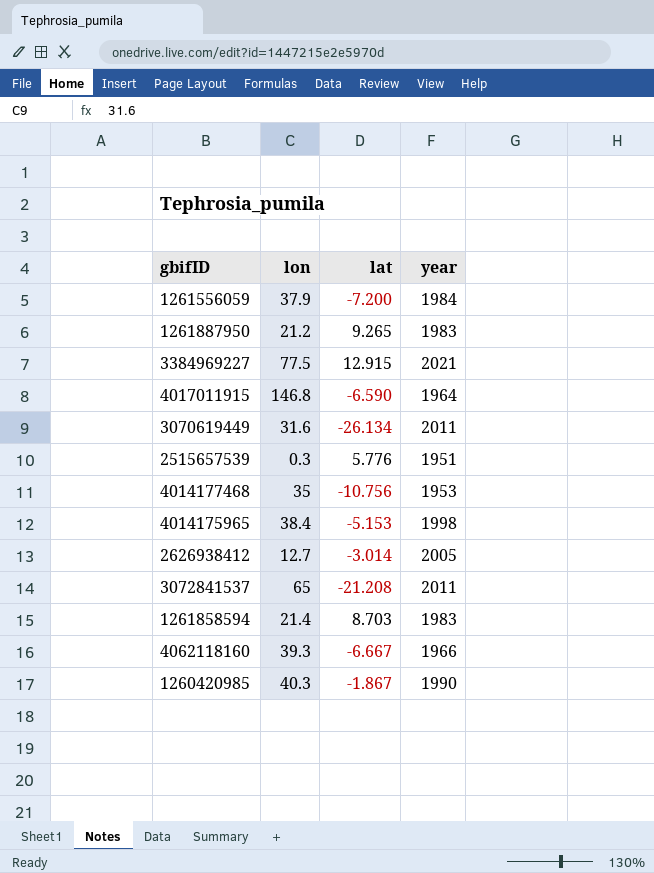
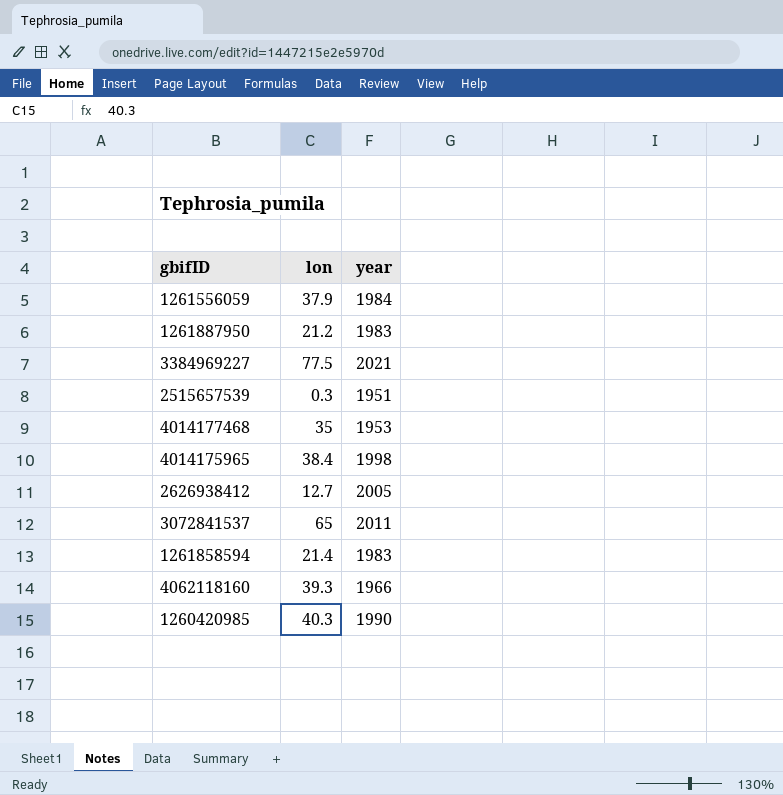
column lat | position: 3 -> none
row 4017011915: 146.8 | -6.590 | 1964 -> none
row 3070619449: 31.6 | -26.134 | 2011 -> none

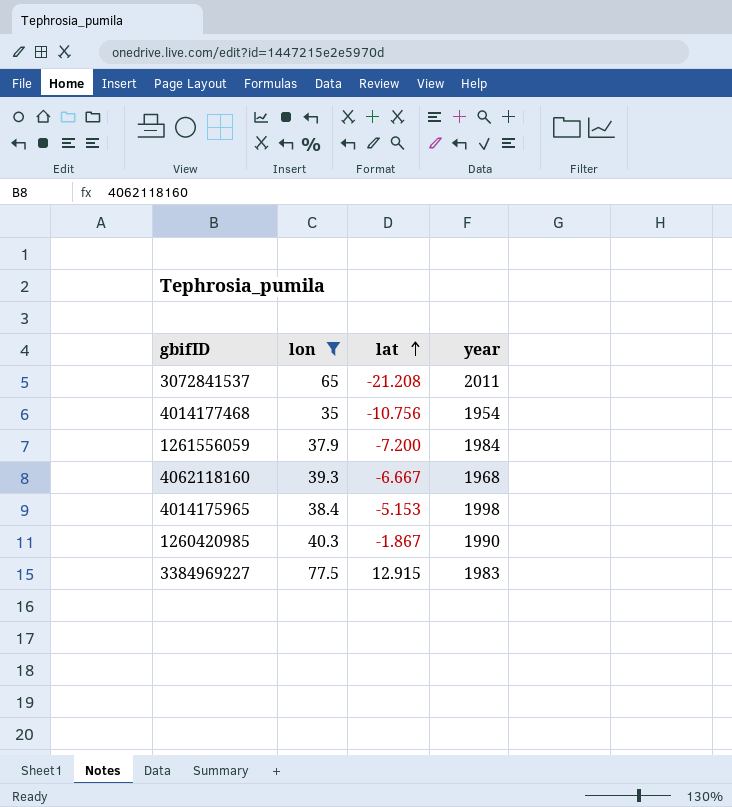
filter: none -> lon >= 35
row order: none -> lat ascending
column lat | position: none -> 3
4014177468 | year: 1953 -> 1954
4062118160 | year: 1966 -> 1968
3384969227 | year: 2021 -> 1983

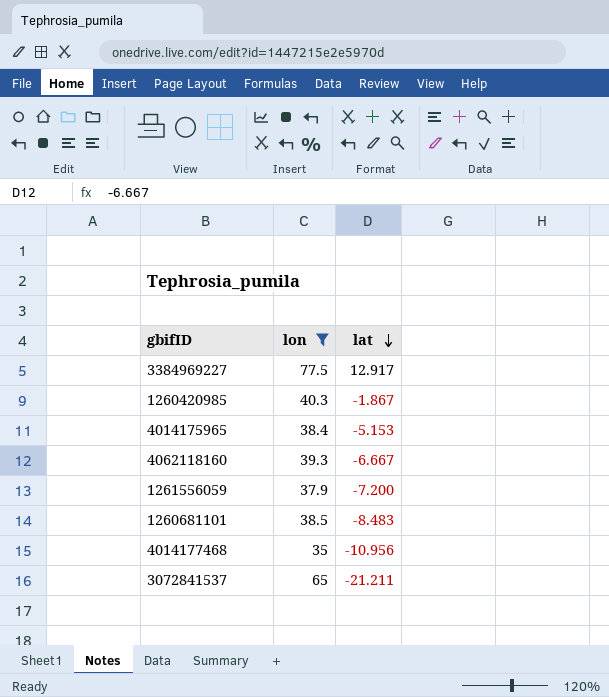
row order: lat ascending -> lat descending
column year | position: 4 -> none
3384969227 | lat: 12.915 -> 12.917
row 1260681101: none -> 38.5 | -8.483
4014177468 | lat: -10.756 -> -10.956
3072841537 | lat: -21.208 -> -21.211

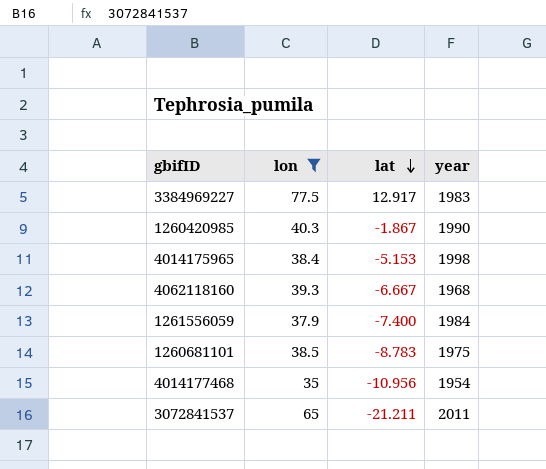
column year | position: none -> 4
1261556059 | lat: -7.200 -> -7.400
1260681101 | lat: -8.483 -> -8.783

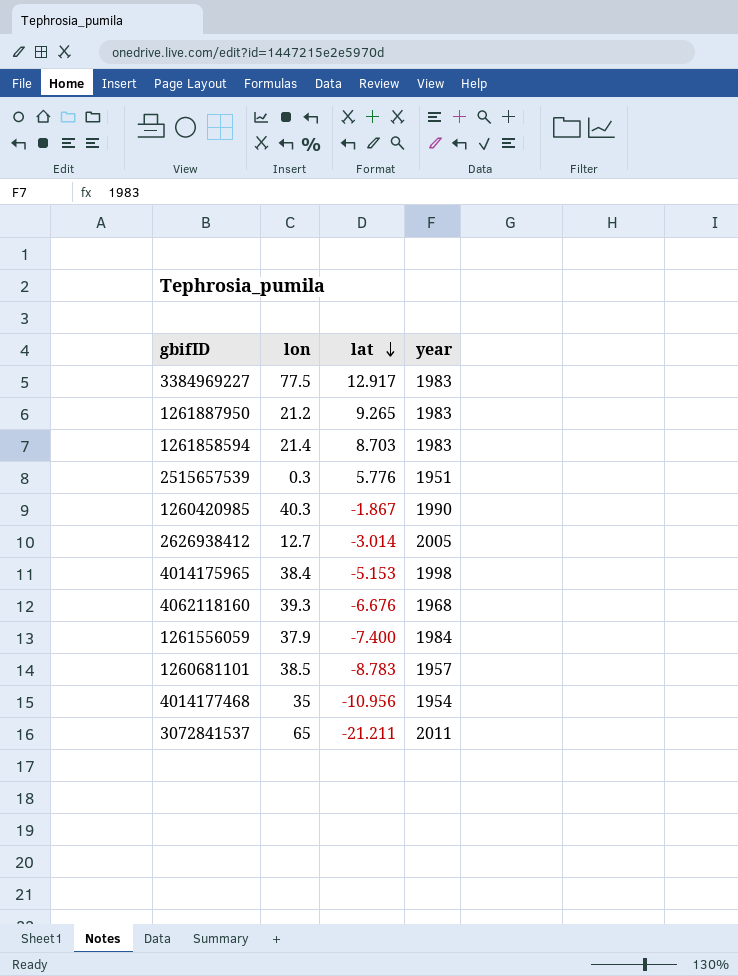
filter: lon >= 35 -> none
4062118160 | lat: -6.667 -> -6.676
1260681101 | year: 1975 -> 1957

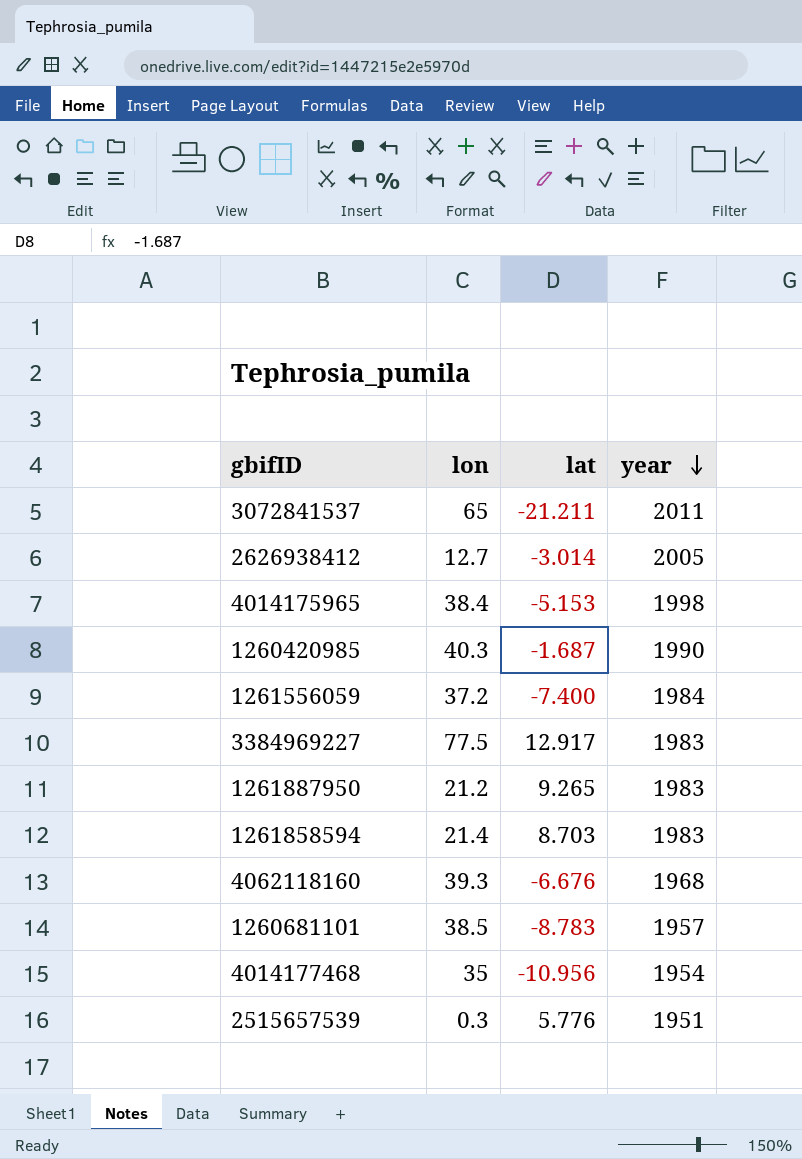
row order: lat descending -> year descending
1260420985 | lat: -1.867 -> -1.687
1261556059 | lon: 37.9 -> 37.2

